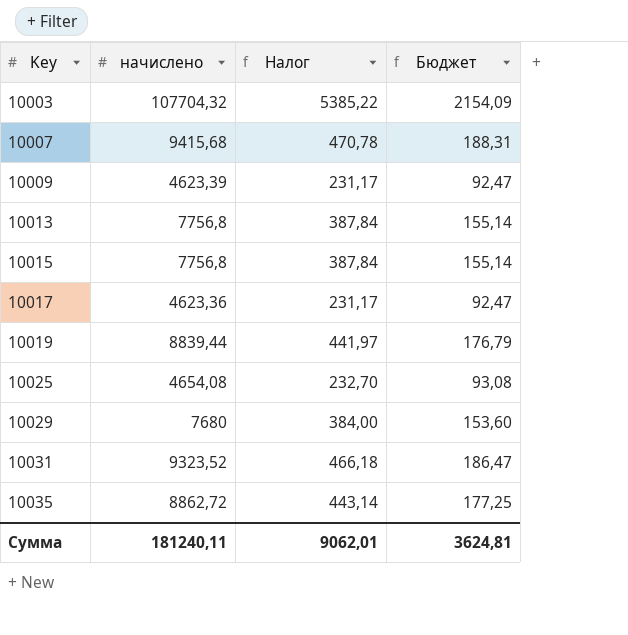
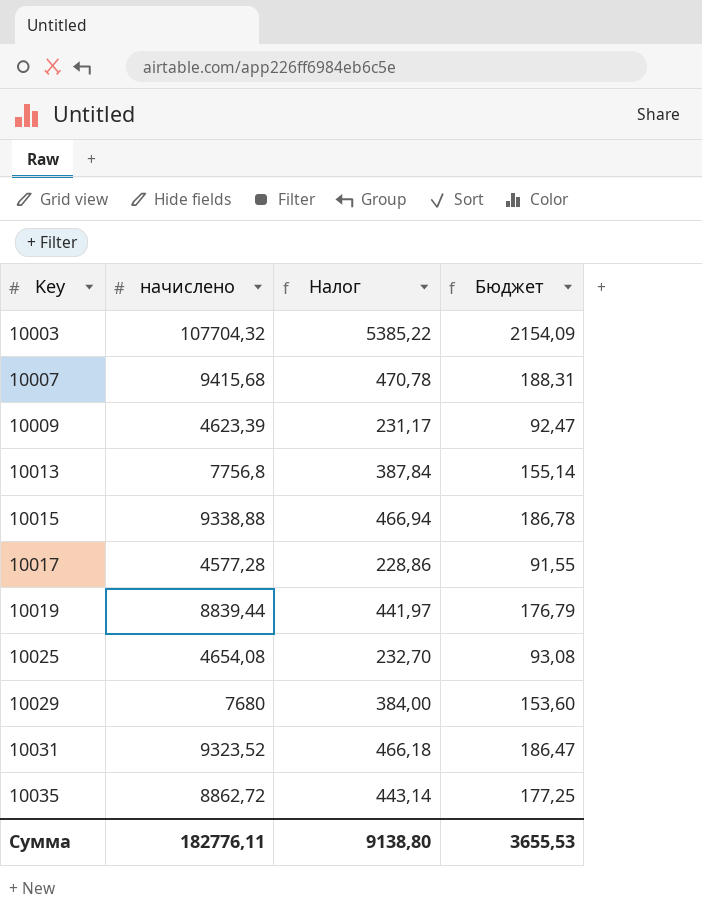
10015 | начислено: 7756,8 -> 9338,88
10015 | Налог: 387,84 -> 466,94
10015 | Бюджет: 155,14 -> 186,78
10017 | начислено: 4623,36 -> 4577,28
10017 | Налог: 231,17 -> 228,86
10017 | Бюджет: 92,47 -> 91,55
Сумма | начислено: 181240,11 -> 182776,11
Сумма | Налог: 9062,01 -> 9138,80
Сумма | Бюджет: 3624,81 -> 3655,53

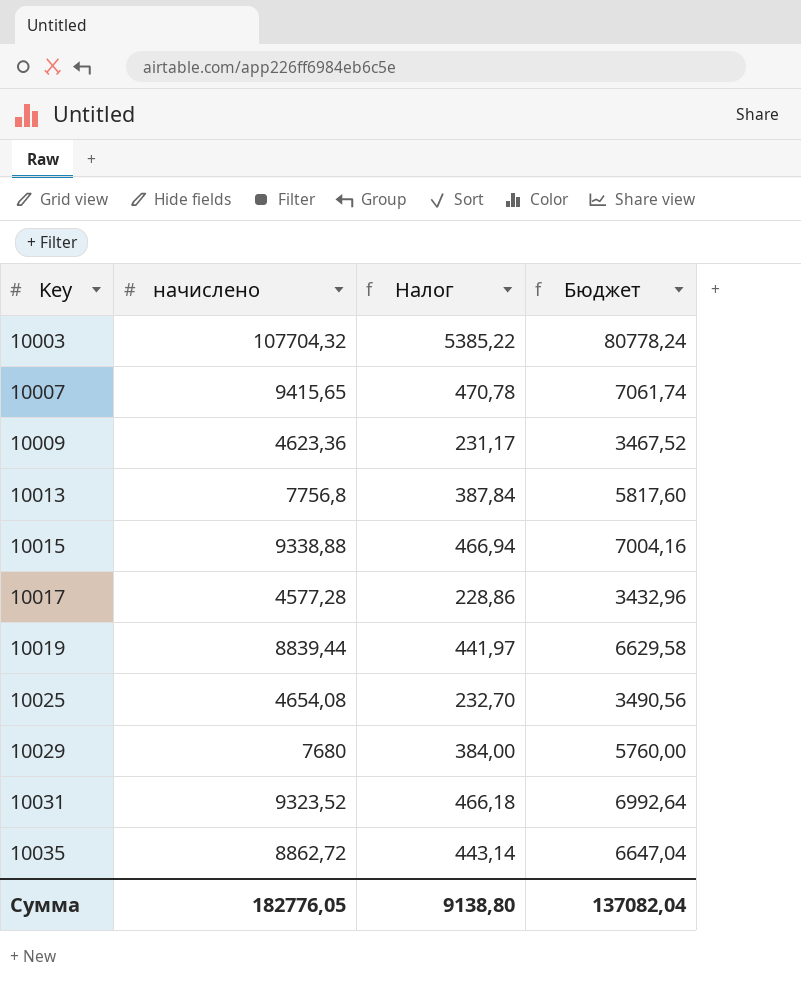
column Бюджет | formula: [начислено] * 0,02 -> [начислено] * 0,75
10007 | начислено: 9415,68 -> 9415,65
10009 | начислено: 4623,39 -> 4623,36
Сумма | начислено: 182776,11 -> 182776,05
Сумма | Бюджет: 3655,53 -> 137082,04

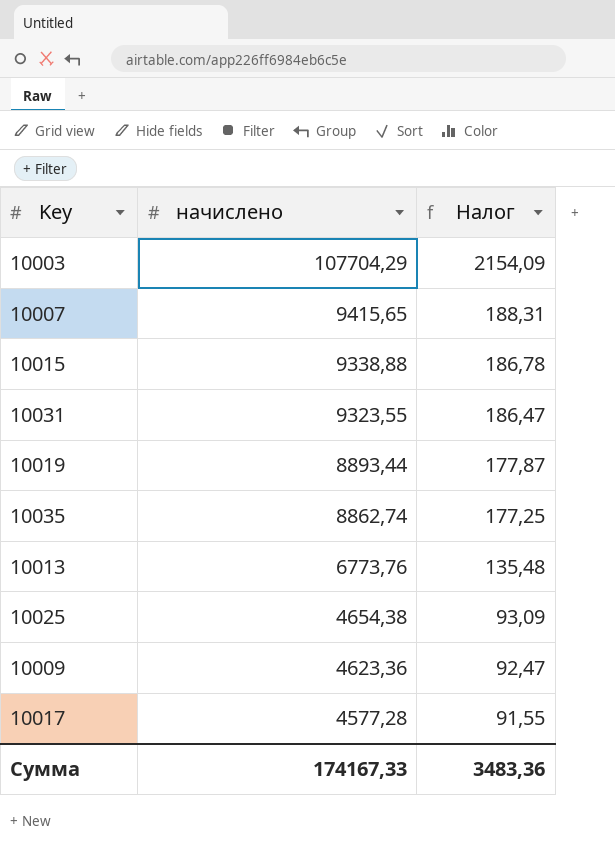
row order: Key ascending -> начислено descending
column Бюджет | formula: [начислено] * 0,75 -> none
column Налог | formula: [начислено] * 0,05 -> [начислено] * 0,02
row 10029: 7680 | 384,00 | 5760,00 -> none
10003 | начислено: 107704,32 -> 107704,29
10031 | начислено: 9323,52 -> 9323,55
10019 | начислено: 8839,44 -> 8893,44
10035 | начислено: 8862,72 -> 8862,74
10013 | начислено: 7756,8 -> 6773,76
10025 | начислено: 4654,08 -> 4654,38
Сумма | начислено: 182776,05 -> 174167,33
Сумма | Налог: 9138,80 -> 3483,36

